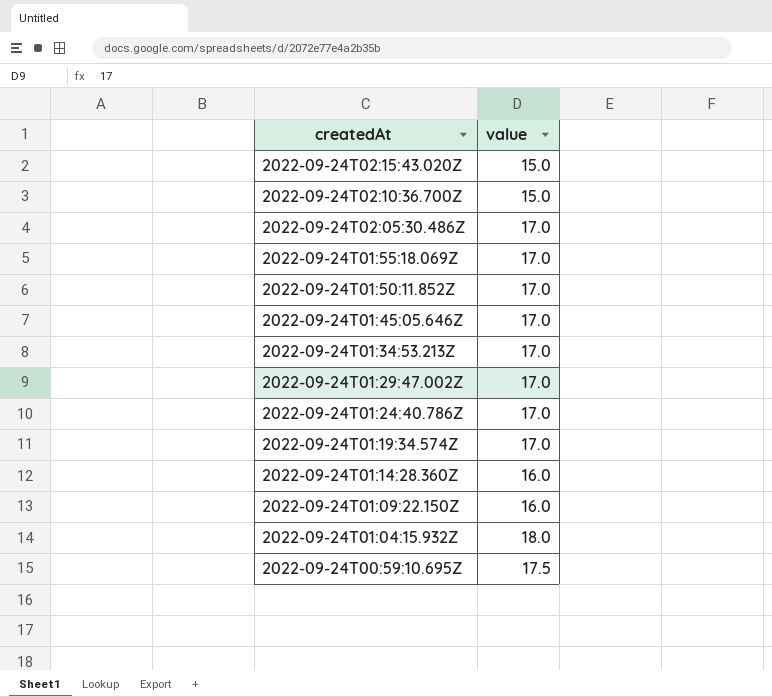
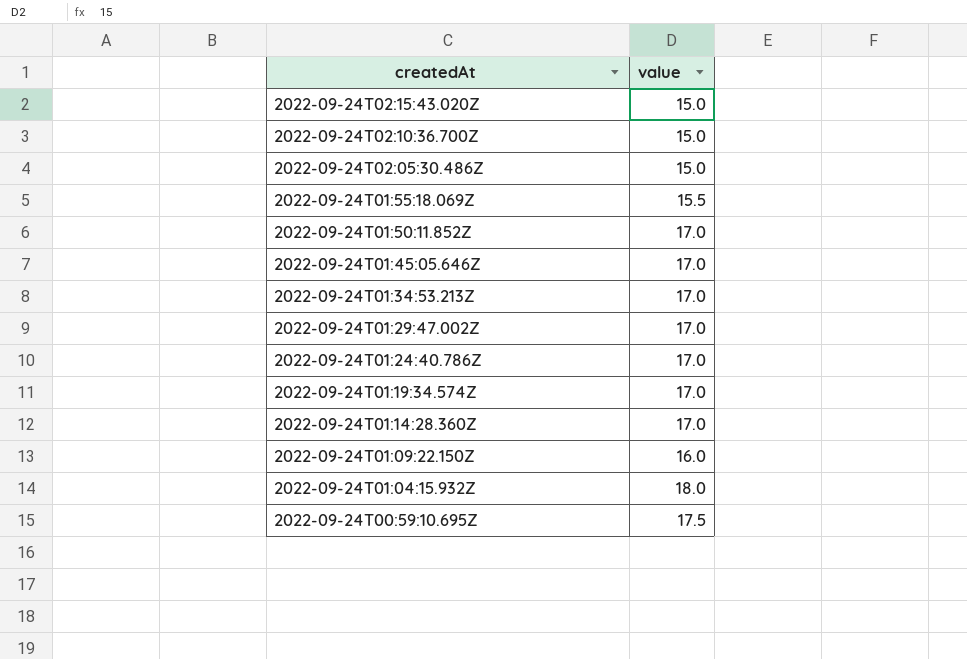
2022-09-24T02:05:30.486Z | value: 17.0 -> 15.0
2022-09-24T01:55:18.069Z | value: 17.0 -> 15.5
2022-09-24T01:14:28.360Z | value: 16.0 -> 17.0

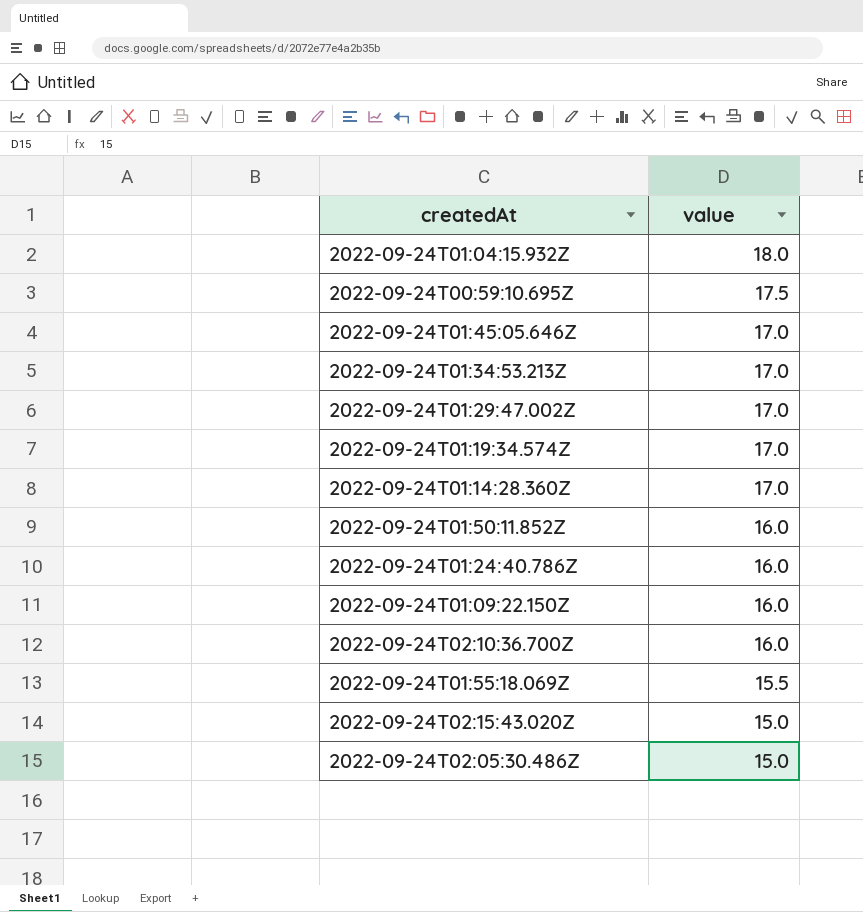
row order: createdAt descending -> value descending
2022-09-24T01:50:11.852Z | value: 17.0 -> 16.0
2022-09-24T01:24:40.786Z | value: 17.0 -> 16.0
2022-09-24T02:10:36.700Z | value: 15.0 -> 16.0

